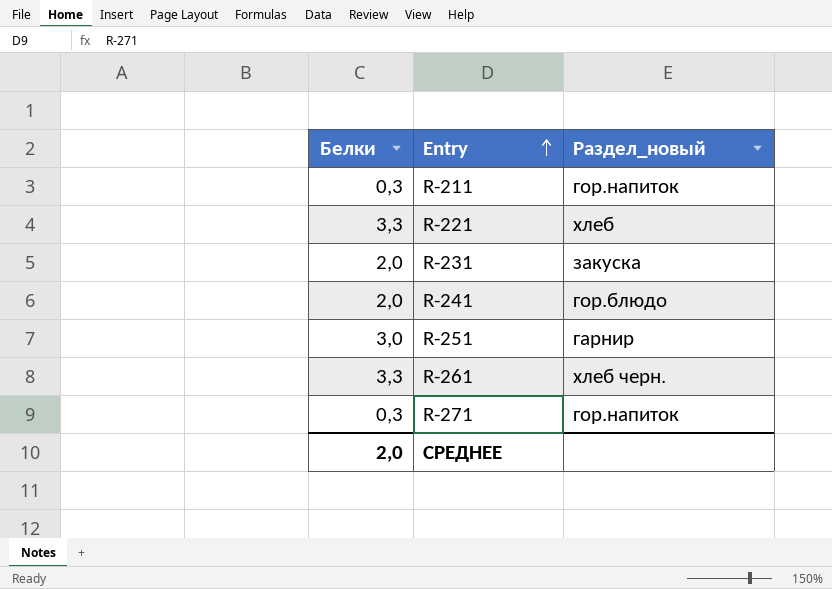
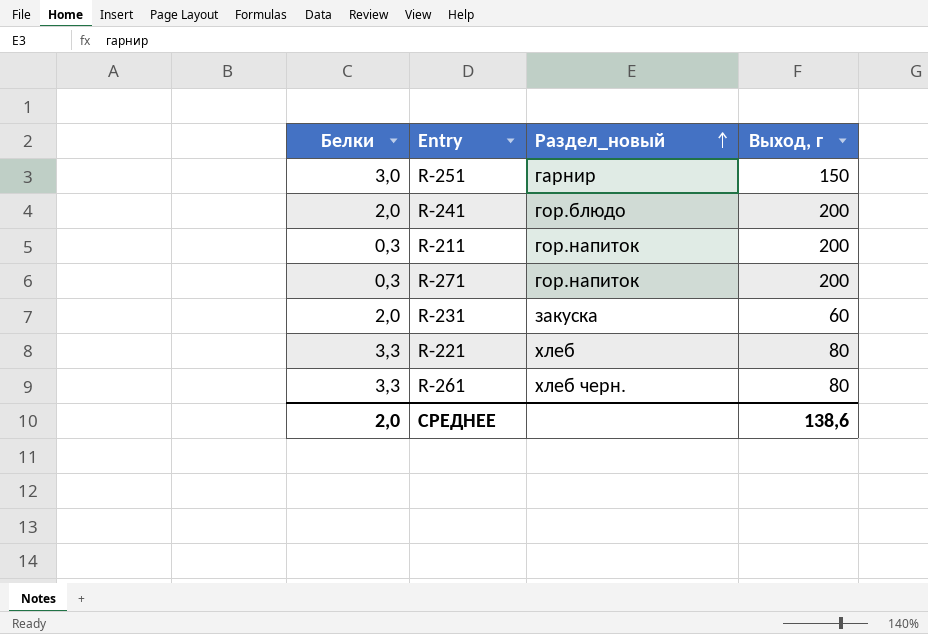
row order: Entry ascending -> Раздел_новый ascending
column Выход, г | position: none -> 4

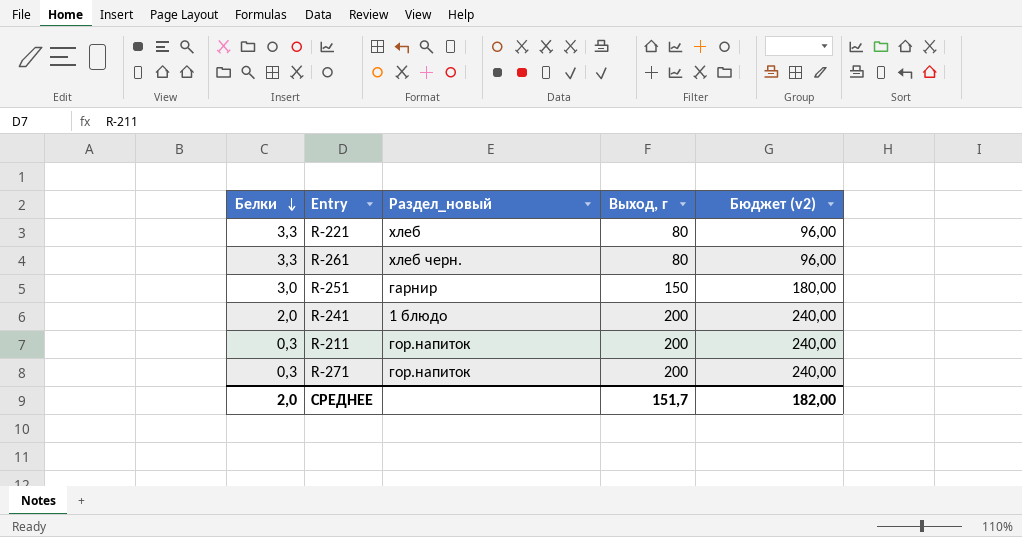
row order: Раздел_новый ascending -> Белки descending
column Бюджет (v2) | formula: none -> [Выход, г] * 1,2
row R-231: 2,0 | закуска | 60 -> none
R-241 | Раздел_новый: гор.блюдо -> 1 блюдо
СРЕДНЕЕ | Выход, г: 138,6 -> 151,7

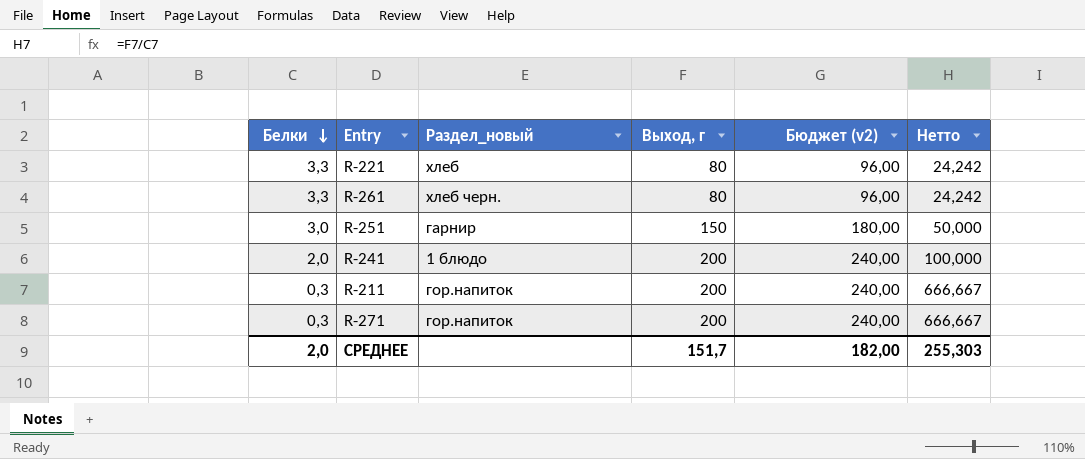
column Нетто | formula: none -> [Выход, г] / [Белки]

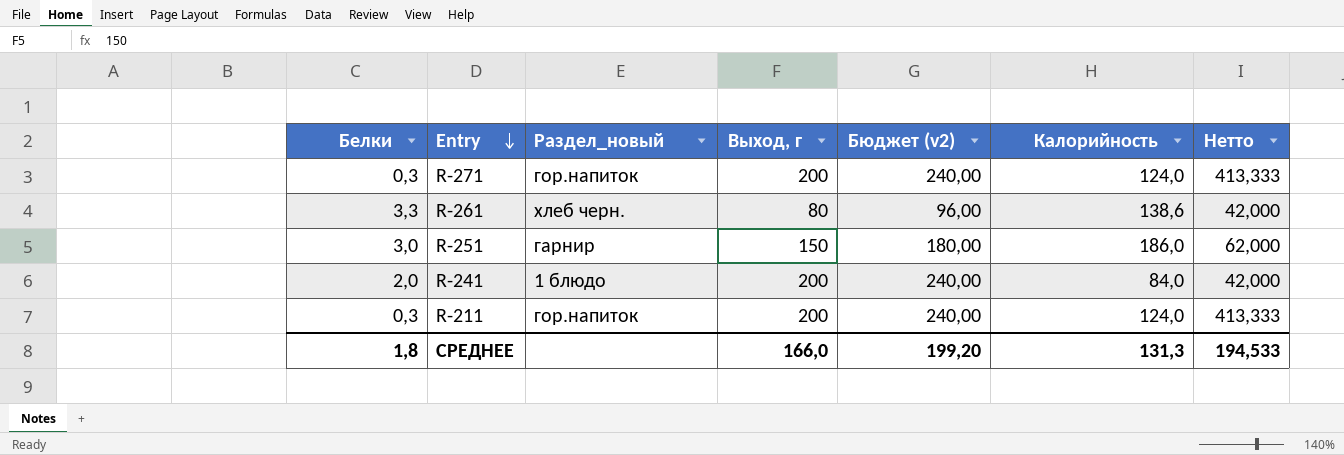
row order: Белки descending -> Entry descending
column Калорийность | position: none -> 6
column Нетто | formula: [Выход, г] / [Белки] -> [Калорийность] / [Белки]
row R-221: 3,3 | хлеб | 80 | 96,00 | 24,242 -> none
СРЕДНЕЕ | Белки: 2,0 -> 1,8
СРЕДНЕЕ | Выход, г: 151,7 -> 166,0
СРЕДНЕЕ | Бюджет (v2): 182,00 -> 199,20
СРЕДНЕЕ | Нетто: 255,303 -> 194,533

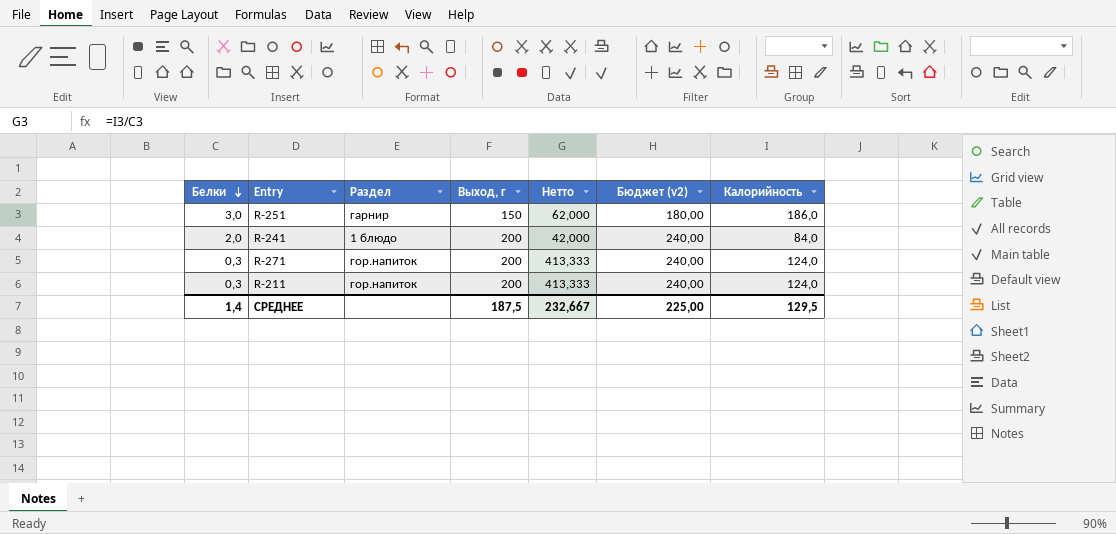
row order: Entry descending -> Белки descending
column name: Раздел_новый -> Раздел
column Нетто | position: 7 -> 5
row R-261: 3,3 | хлеб черн. | 80 | 96,00 | 138,6 | 42,000 -> none
СРЕДНЕЕ | Белки: 1,8 -> 1,4
СРЕДНЕЕ | Выход, г: 166,0 -> 187,5
СРЕДНЕЕ | Нетто: 194,533 -> 232,667
СРЕДНЕЕ | Бюджет (v2): 199,20 -> 225,00
СРЕДНЕЕ | Калорийность: 131,3 -> 129,5

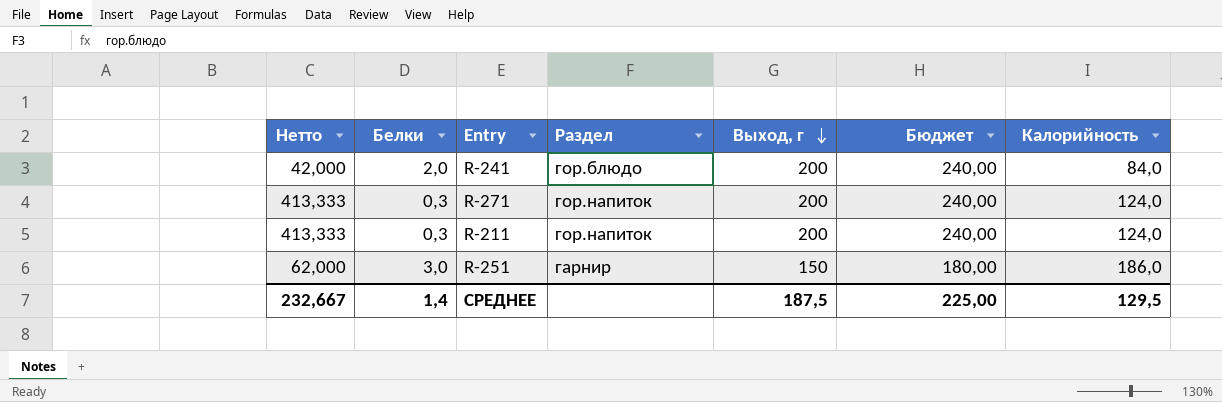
row order: Белки descending -> Выход, г descending
column Нетто | position: 5 -> 1
column name: Бюджет (v2) -> Бюджет
R-241 | Раздел: 1 блюдо -> гор.блюдо

